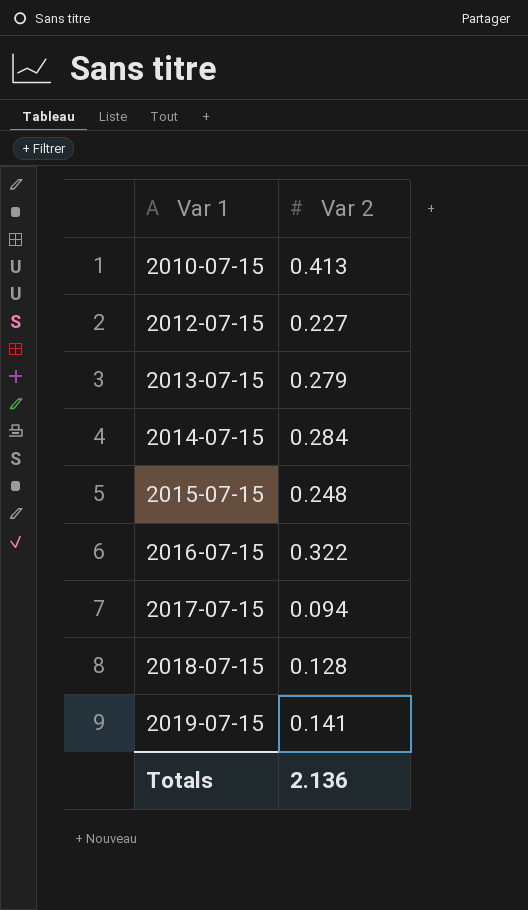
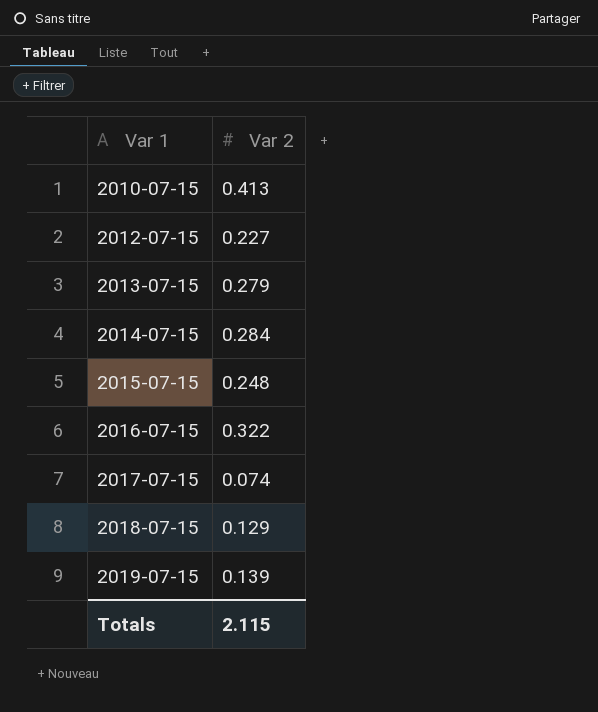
2017-07-15 | Var 2: 0.094 -> 0.074
2018-07-15 | Var 2: 0.128 -> 0.129
2019-07-15 | Var 2: 0.141 -> 0.139
Totals | Var 2: 2.136 -> 2.115

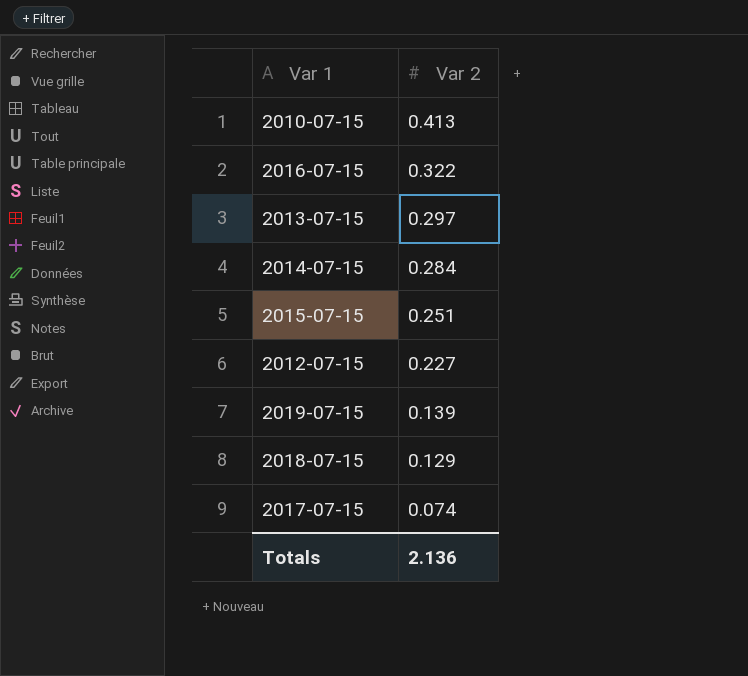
row order: Var 1 ascending -> Var 2 descending
2013-07-15 | Var 2: 0.279 -> 0.297
2015-07-15 | Var 2: 0.248 -> 0.251
Totals | Var 2: 2.115 -> 2.136

